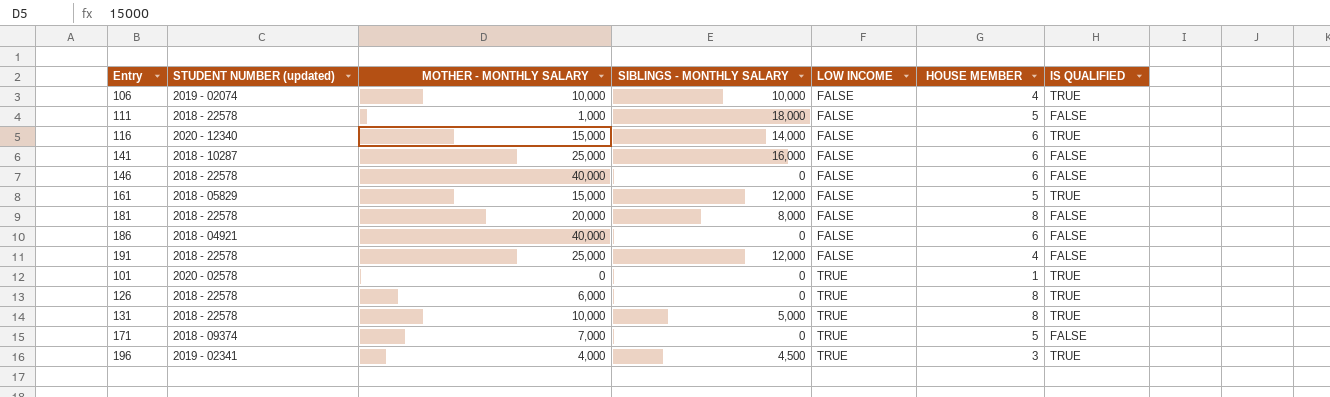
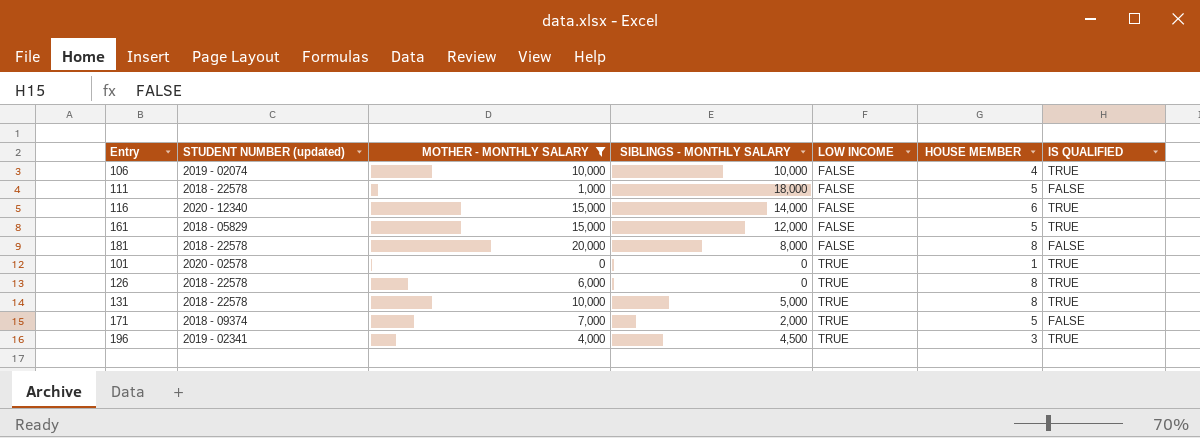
filter: none -> MOTHER - MONTHLY SALARY <= 20,000
171 | SIBLINGS - MONTHLY SALARY: 0 -> 2,000

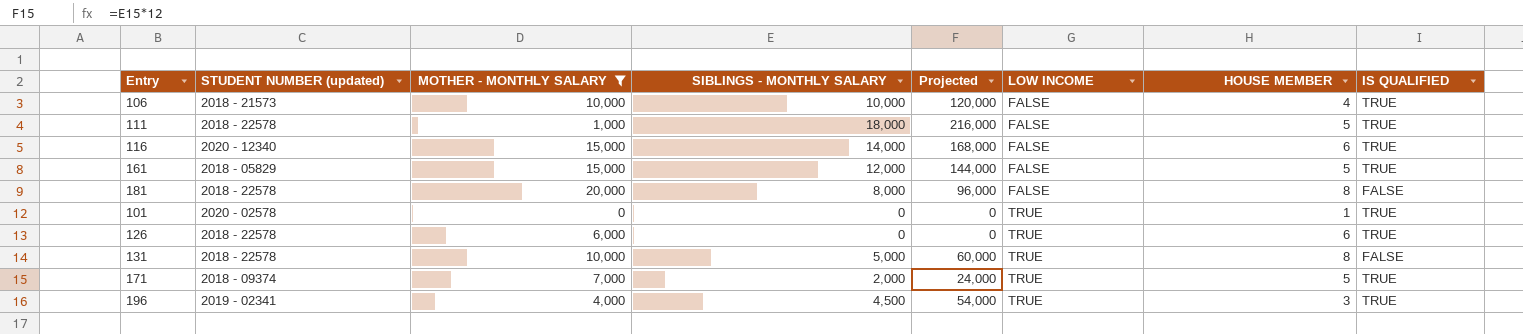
column Projected | formula: none -> [SIBLINGS - MONTHLY SALARY] * 12
106 | STUDENT NUMBER (updated): 2019 - 02074 -> 2018 - 21573
111 | IS QUALIFIED: FALSE -> TRUE
126 | HOUSE MEMBER: 8 -> 6
131 | IS QUALIFIED: TRUE -> FALSE
171 | IS QUALIFIED: FALSE -> TRUE

